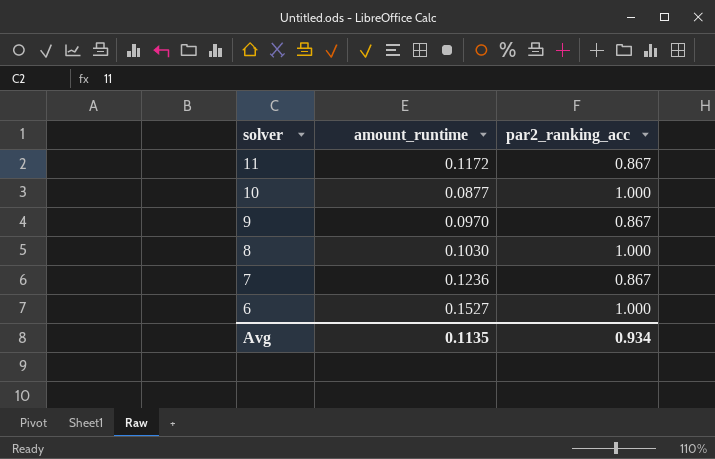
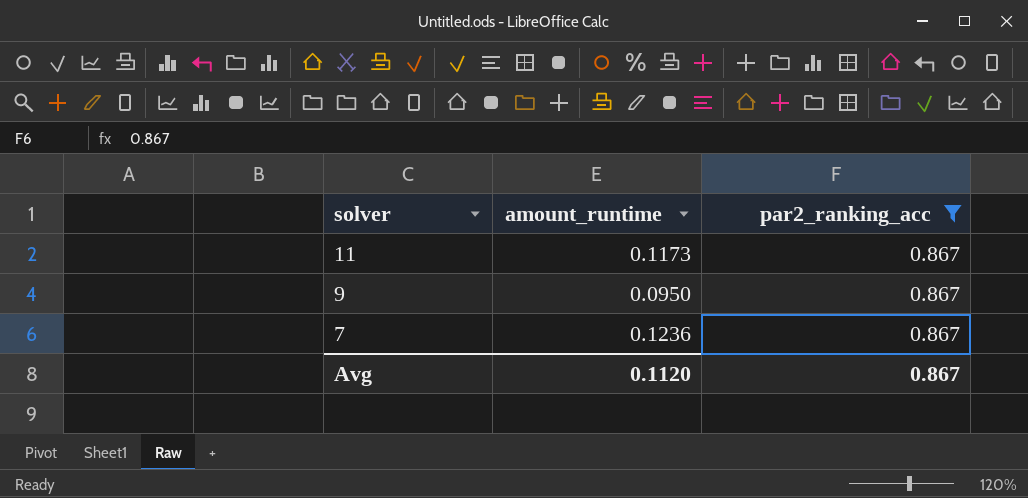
filter: none -> par2_ranking_acc = 0.867
11 | amount_runtime: 0.1172 -> 0.1173
9 | amount_runtime: 0.0970 -> 0.0950
Avg | amount_runtime: 0.1135 -> 0.1120
Avg | par2_ranking_acc: 0.934 -> 0.867

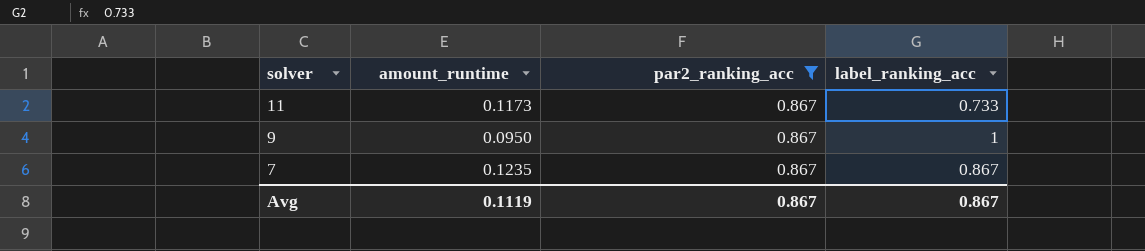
column label_ranking_acc | position: none -> 4
7 | amount_runtime: 0.1236 -> 0.1235
Avg | amount_runtime: 0.1120 -> 0.1119

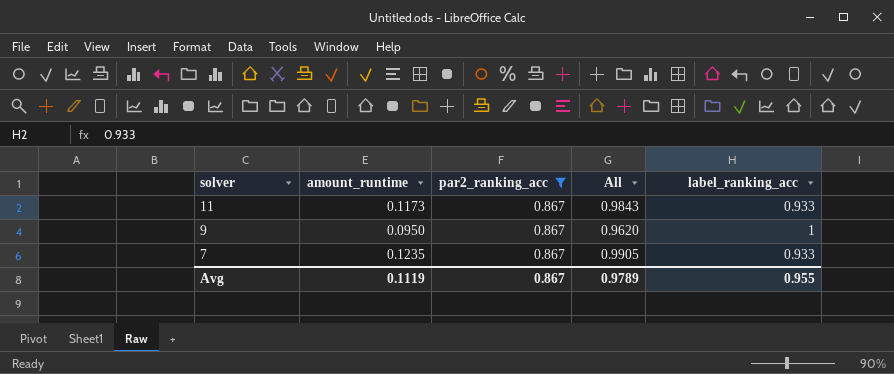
column All | formula: none -> [amount_runtime] + [par2_ranking_acc]
11 | label_ranking_acc: 0.733 -> 0.933
7 | label_ranking_acc: 0.867 -> 0.933
Avg | label_ranking_acc: 0.867 -> 0.955

